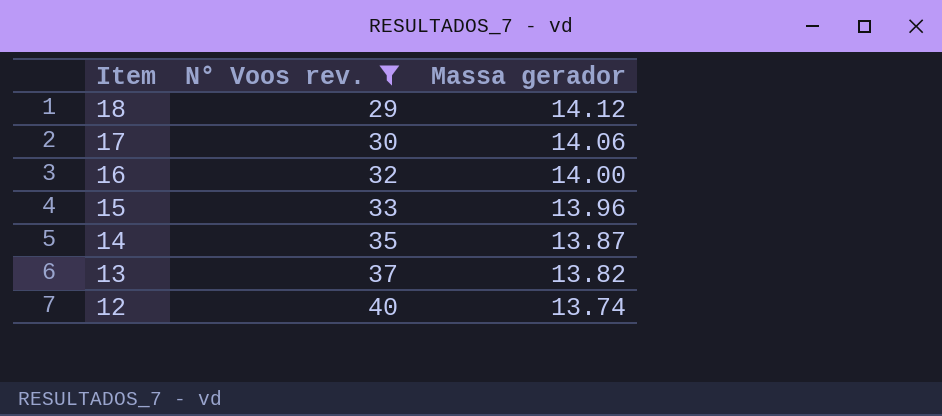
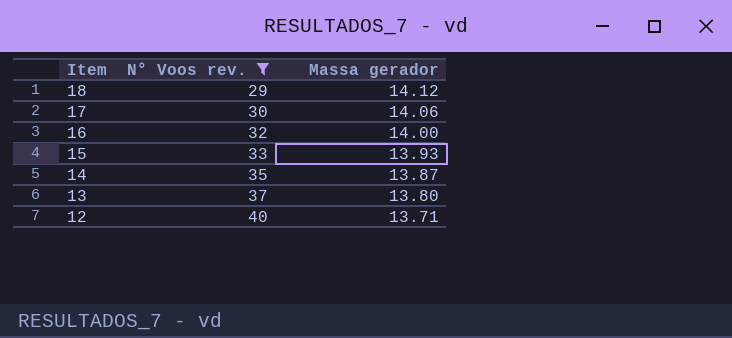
15 | Massa gerador: 13.96 -> 13.93
13 | Massa gerador: 13.82 -> 13.80
12 | Massa gerador: 13.74 -> 13.71

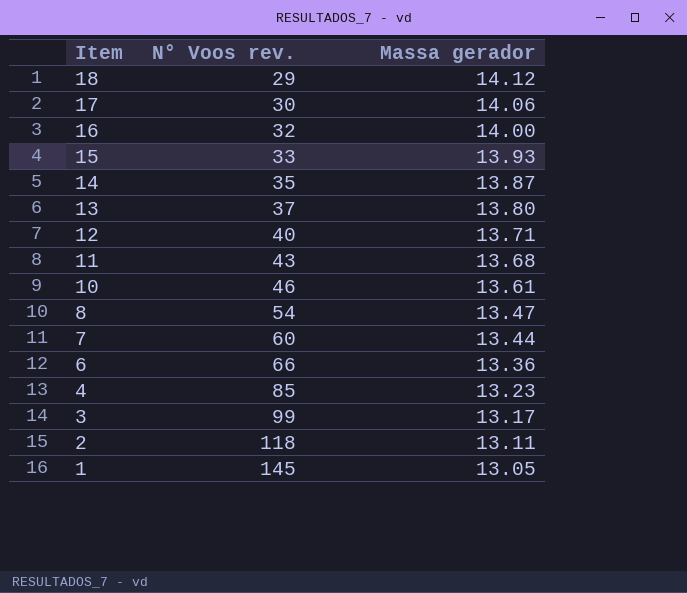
filter: N° Voos rev. <= 40 -> none

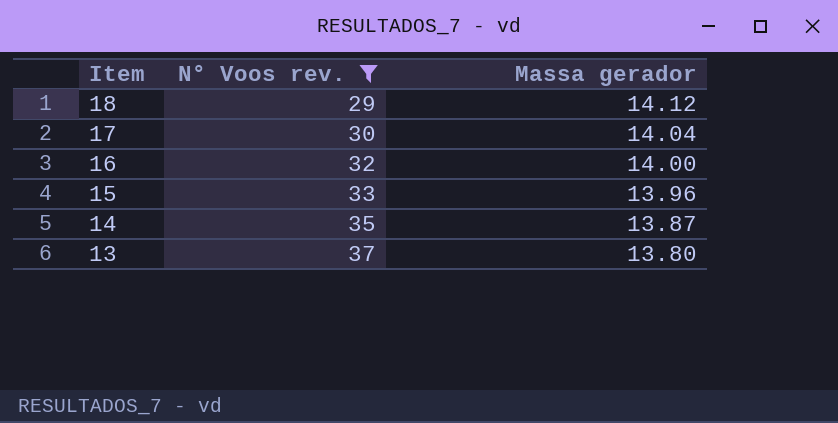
filter: none -> N° Voos rev. <= 37
17 | Massa gerador: 14.06 -> 14.04
15 | Massa gerador: 13.93 -> 13.96

